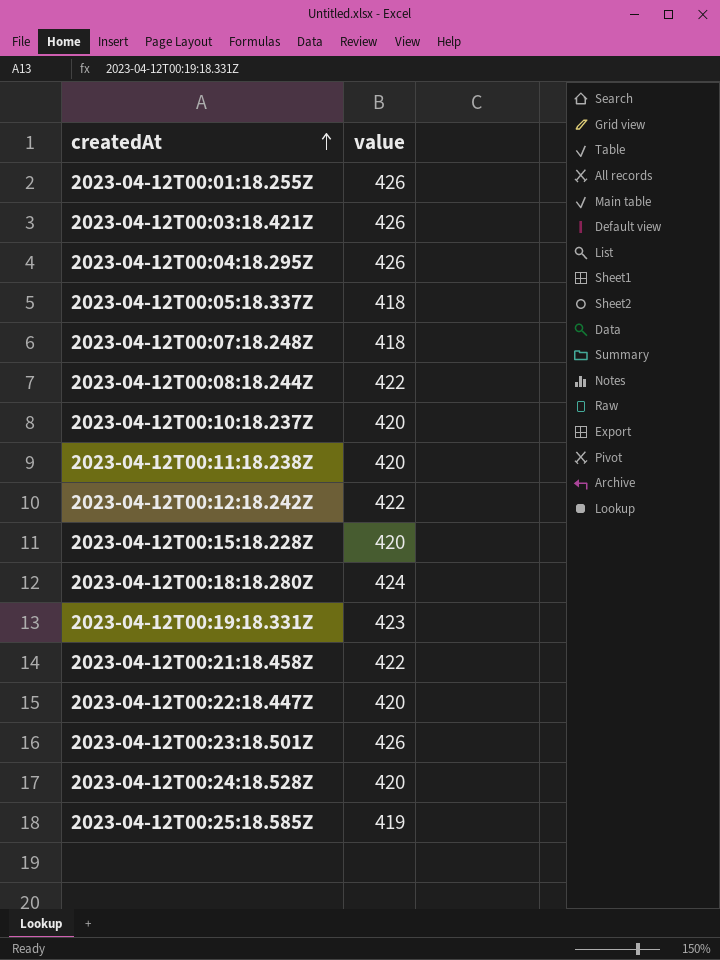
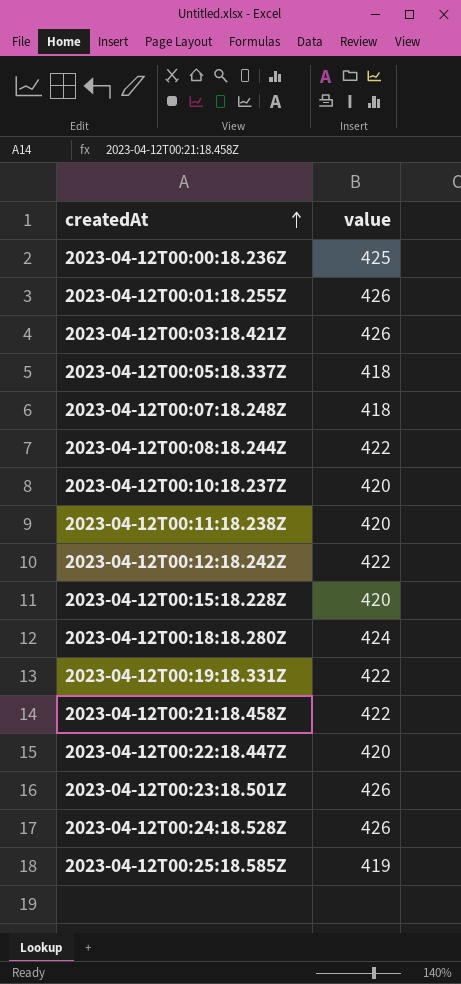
row 2023-04-12T00:04:18.295Z: 426 -> none
row 2023-04-12T00:00:18.236Z: none -> 425
2023-04-12T00:19:18.331Z | value: 423 -> 422
2023-04-12T00:24:18.528Z | value: 420 -> 426

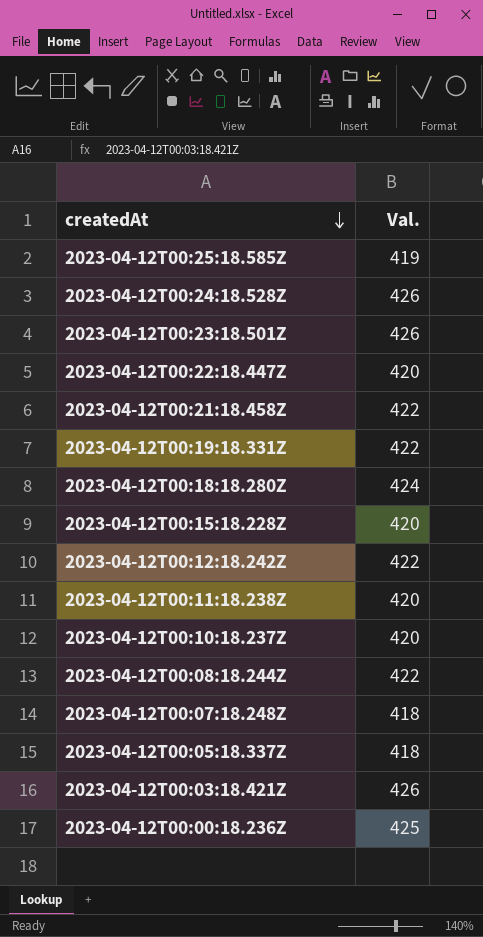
row order: createdAt ascending -> createdAt descending
column name: value -> Val.
row 2023-04-12T00:01:18.255Z: 426 -> none

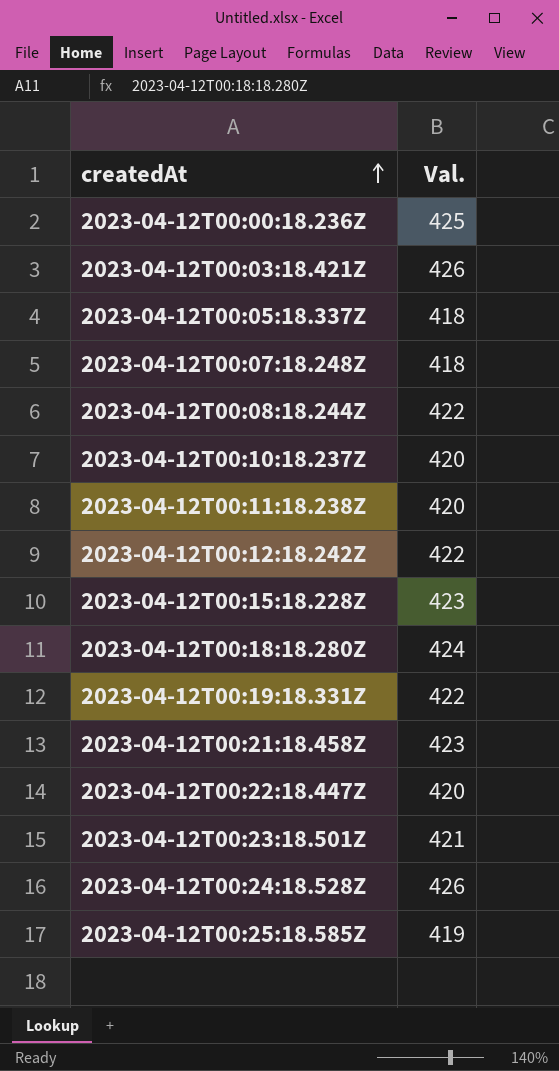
row order: createdAt descending -> createdAt ascending
2023-04-12T00:15:18.228Z | Val.: 420 -> 423
2023-04-12T00:21:18.458Z | Val.: 422 -> 423
2023-04-12T00:23:18.501Z | Val.: 426 -> 421

